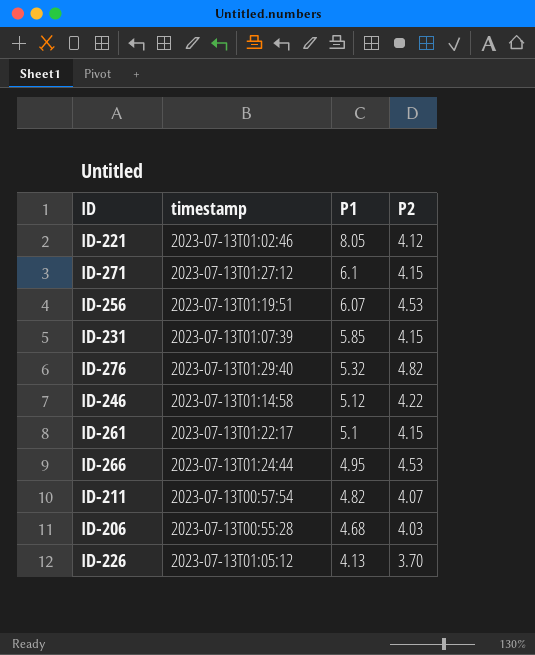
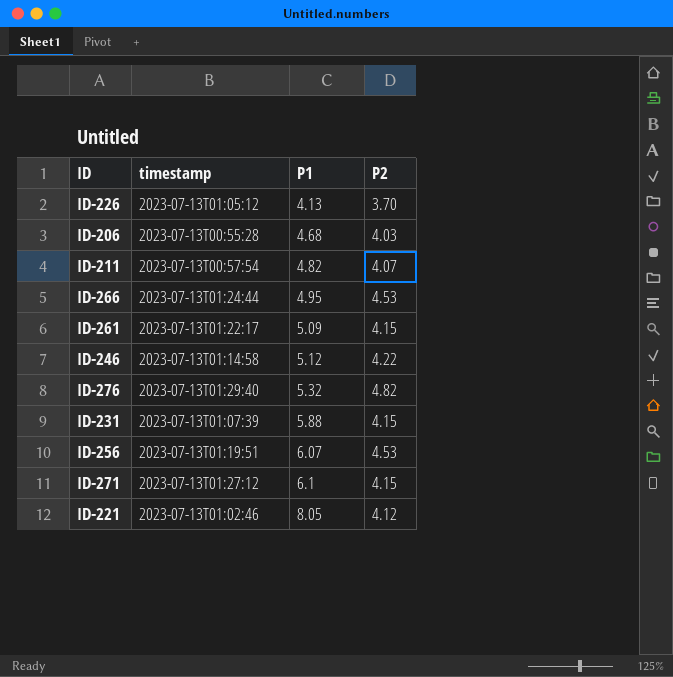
row order: P1 descending -> P1 ascending
ID-261 | P1: 5.1 -> 5.09
ID-231 | P1: 5.85 -> 5.88

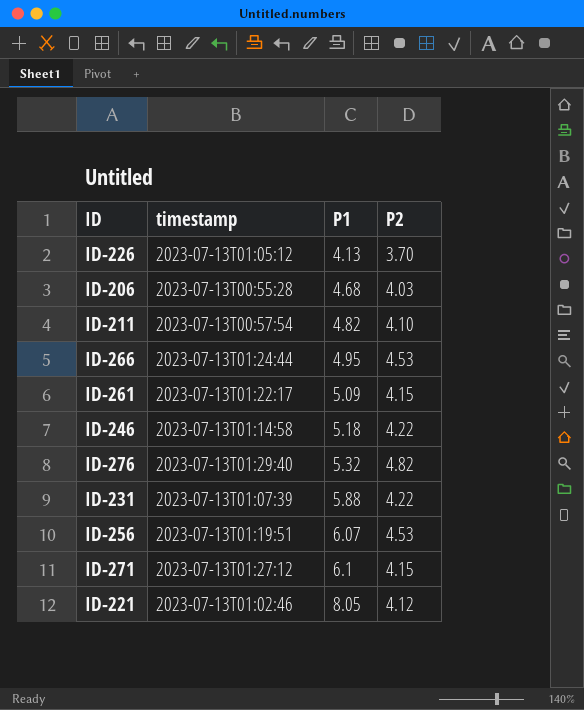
ID-211 | P2: 4.07 -> 4.10
ID-246 | P1: 5.12 -> 5.18
ID-231 | P2: 4.15 -> 4.22

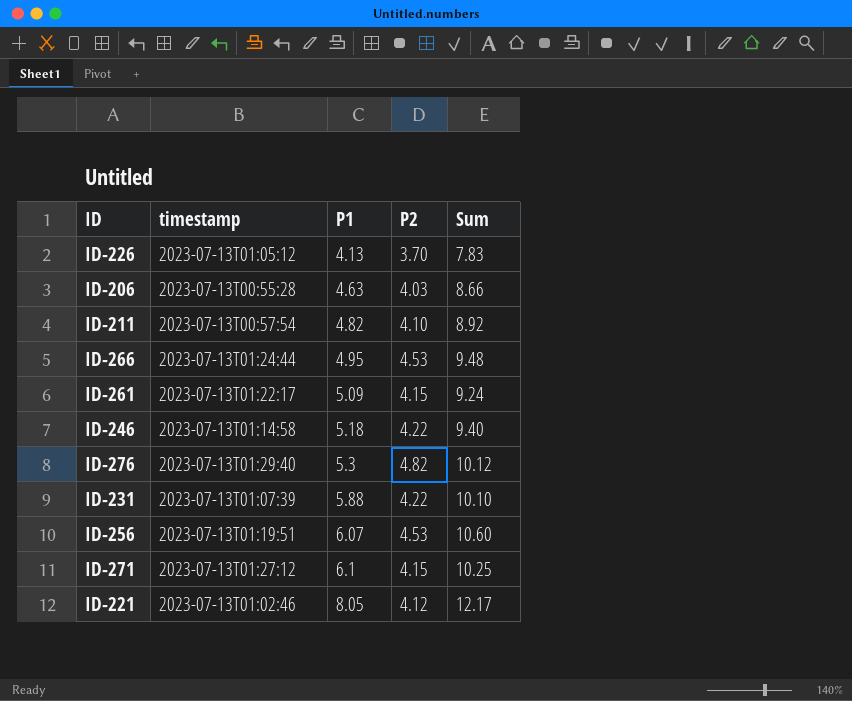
column Sum | formula: none -> [P1] + [P2]
ID-206 | P1: 4.68 -> 4.63
ID-276 | P1: 5.32 -> 5.3

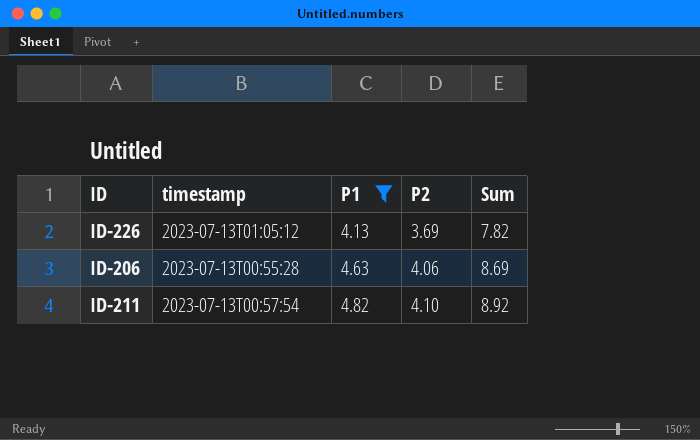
filter: none -> P1 <= 4.82
ID-226 | P2: 3.70 -> 3.69
ID-226 | Sum: 7.83 -> 7.82
ID-206 | P2: 4.03 -> 4.06
ID-206 | Sum: 8.66 -> 8.69

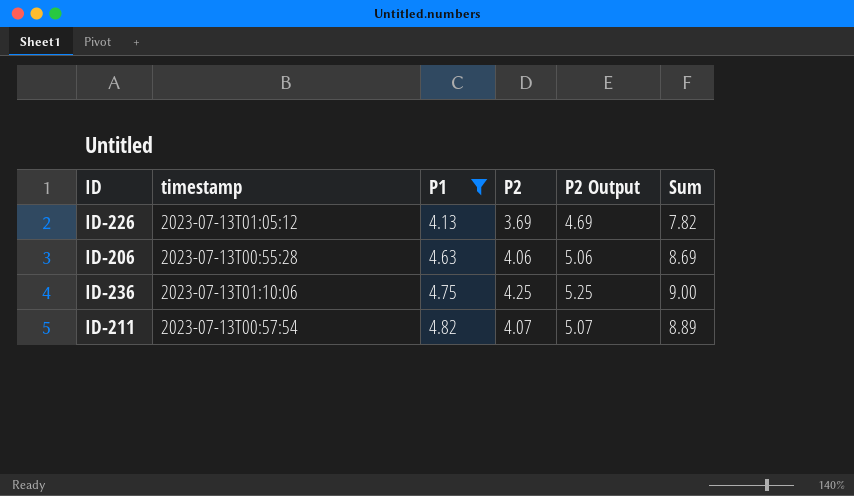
column P2 Output | formula: none -> [P2] + 1
row ID-236: none -> 2023-07-13T01:10:06 | 4.75 | 4.25 | 5.25 | 9.00
ID-211 | P2: 4.10 -> 4.07
ID-211 | Sum: 8.92 -> 8.89

